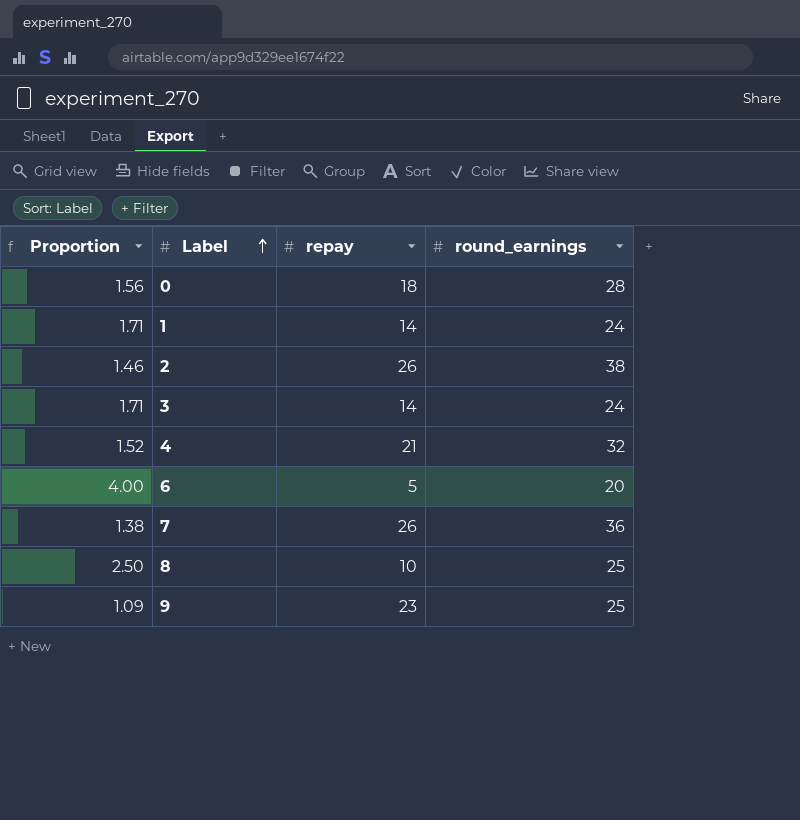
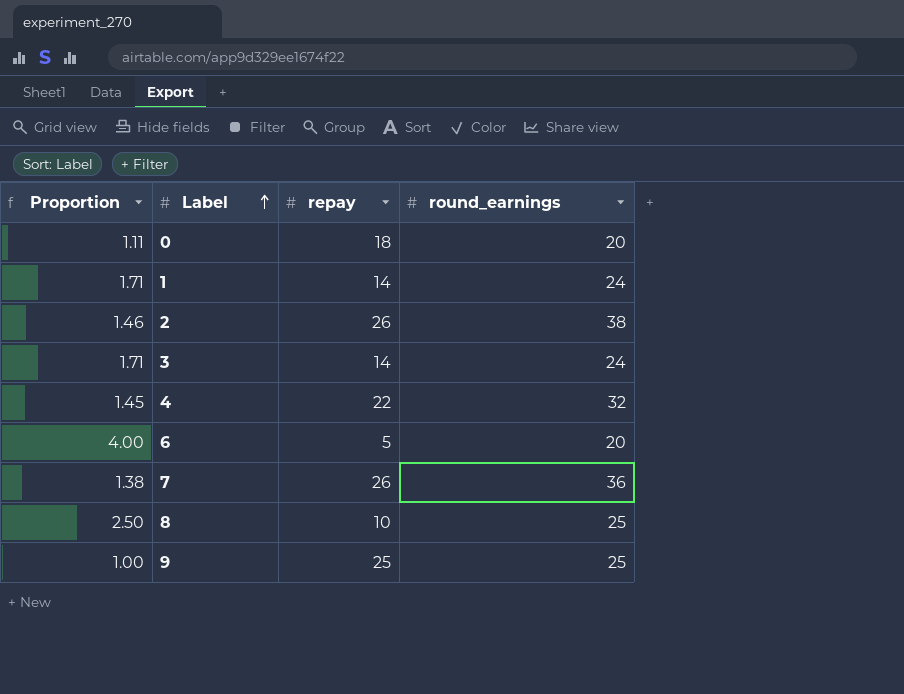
0 | Proportion: 1.56 -> 1.11
0 | round_earnings: 28 -> 20
4 | Proportion: 1.52 -> 1.45
4 | repay: 21 -> 22
9 | Proportion: 1.09 -> 1.00
9 | repay: 23 -> 25

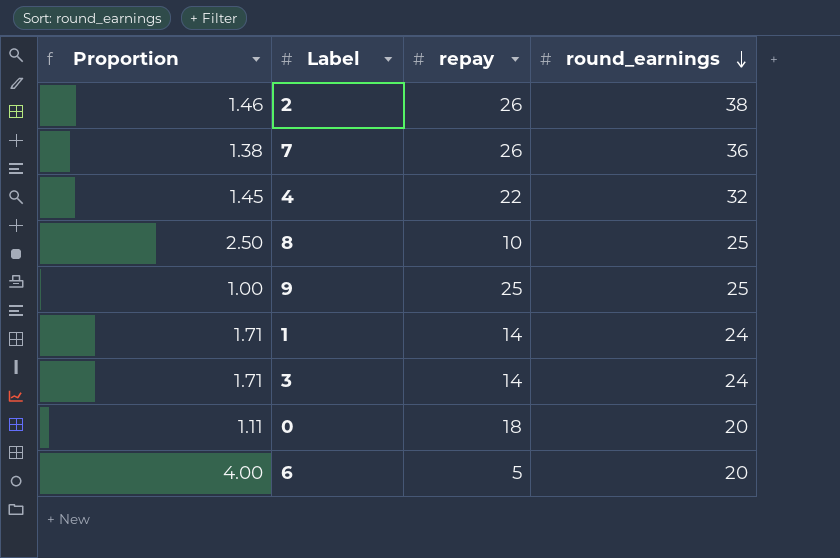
row order: Label ascending -> round_earnings descending

